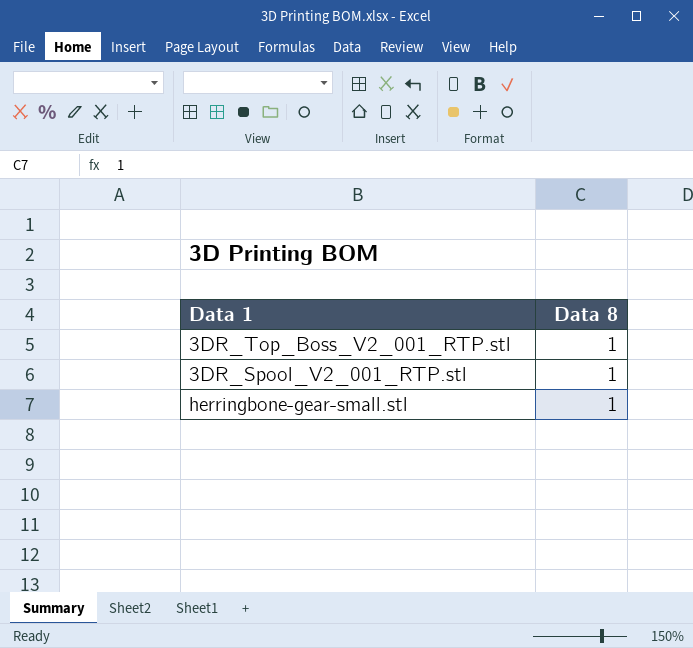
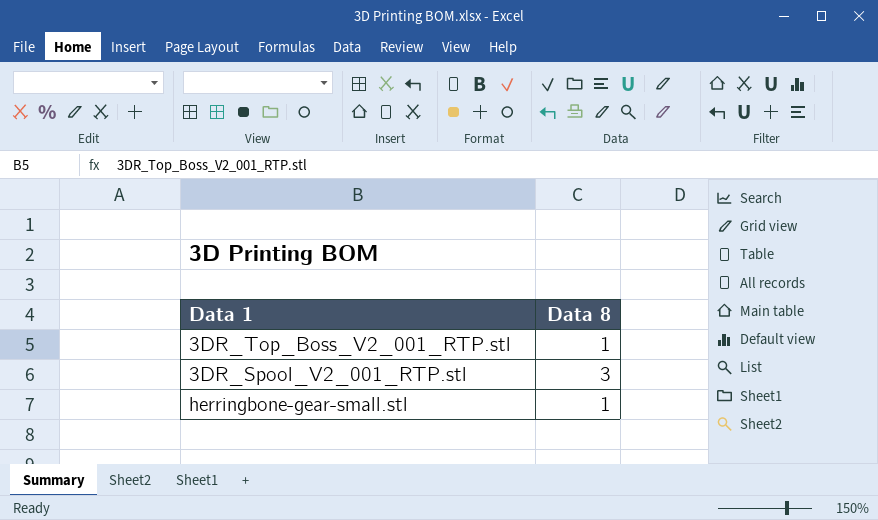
3DR_Spool_V2_001_RTP.stl | Data 8: 1 -> 3

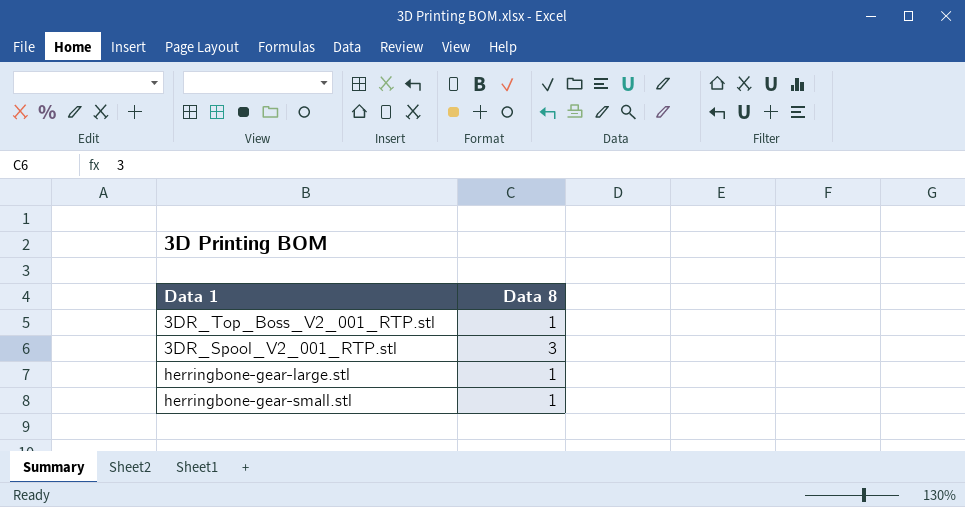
row herringbone-gear-large.stl: none -> 1

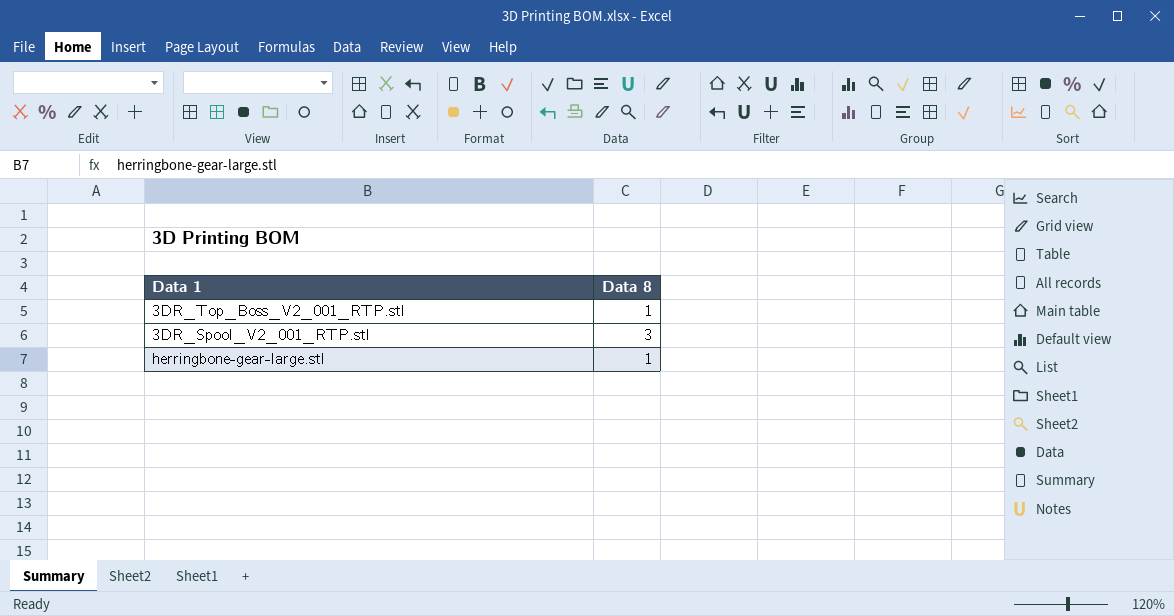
row herringbone-gear-small.stl: 1 -> none

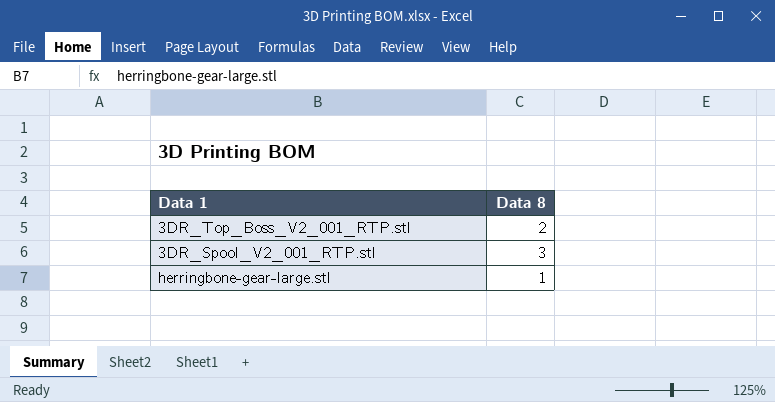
3DR_Top_Boss_V2_001_RTP.stl | Data 8: 1 -> 2

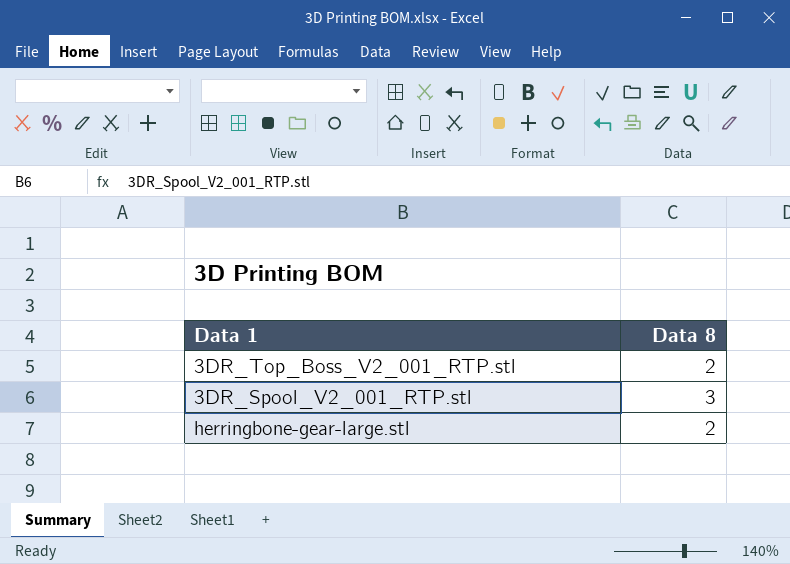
herringbone-gear-large.stl | Data 8: 1 -> 2

